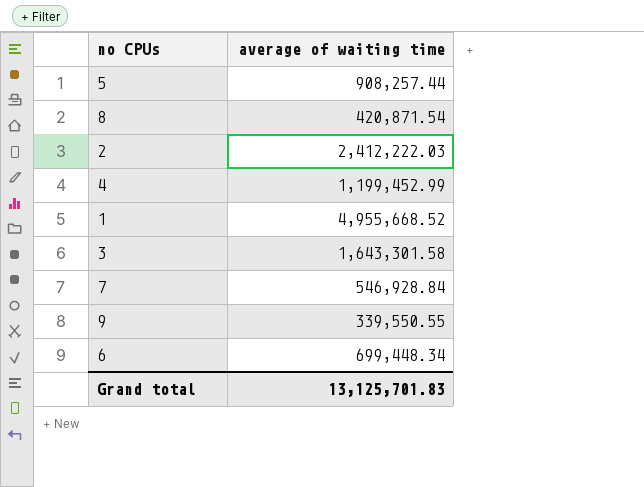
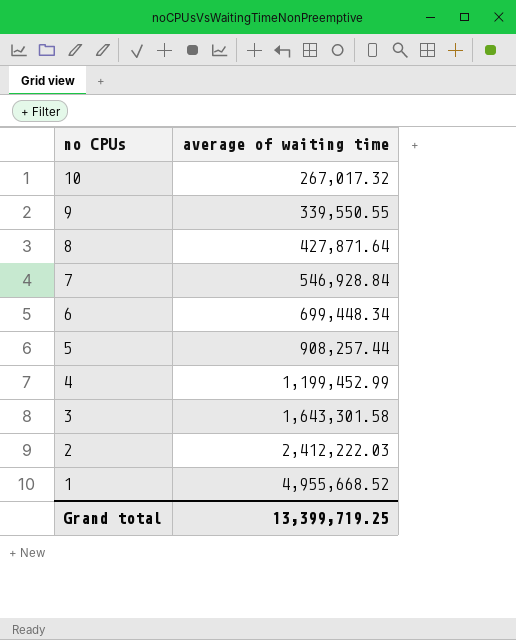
row order: none -> no CPUs descending
row 10: none -> 267,017.32
8 | average of waiting time: 420,871.54 -> 427,871.64
Grand total | average of waiting time: 13,125,701.83 -> 13,399,719.25

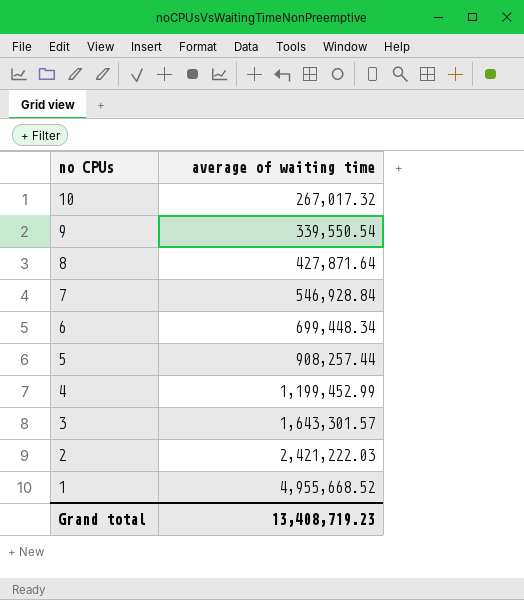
9 | average of waiting time: 339,550.55 -> 339,550.54
3 | average of waiting time: 1,643,301.58 -> 1,643,301.57
2 | average of waiting time: 2,412,222.03 -> 2,421,222.03
Grand total | average of waiting time: 13,399,719.25 -> 13,408,719.23

